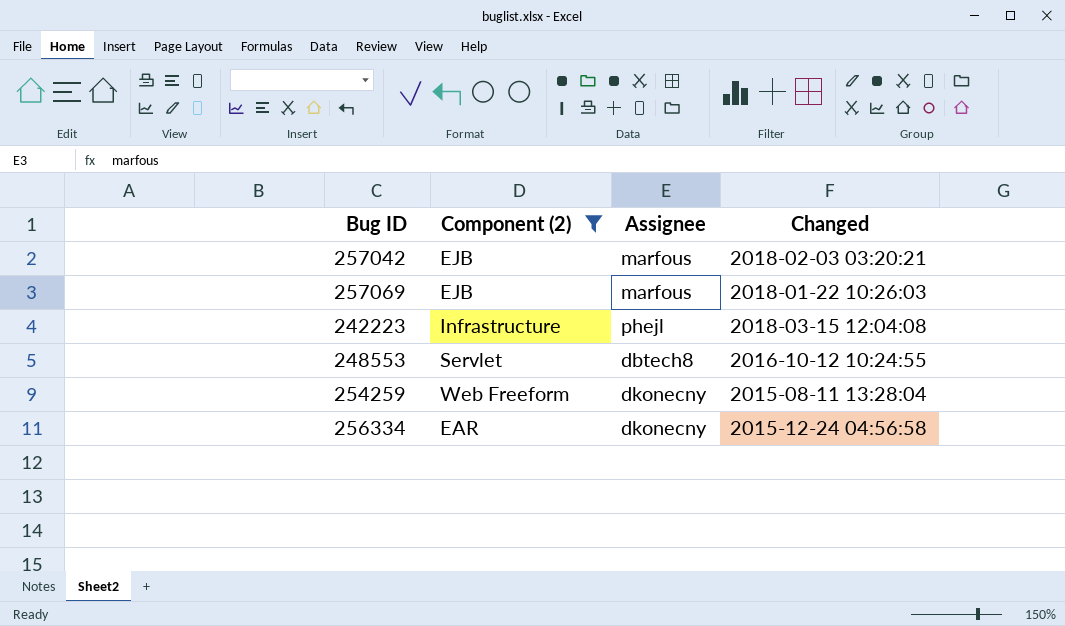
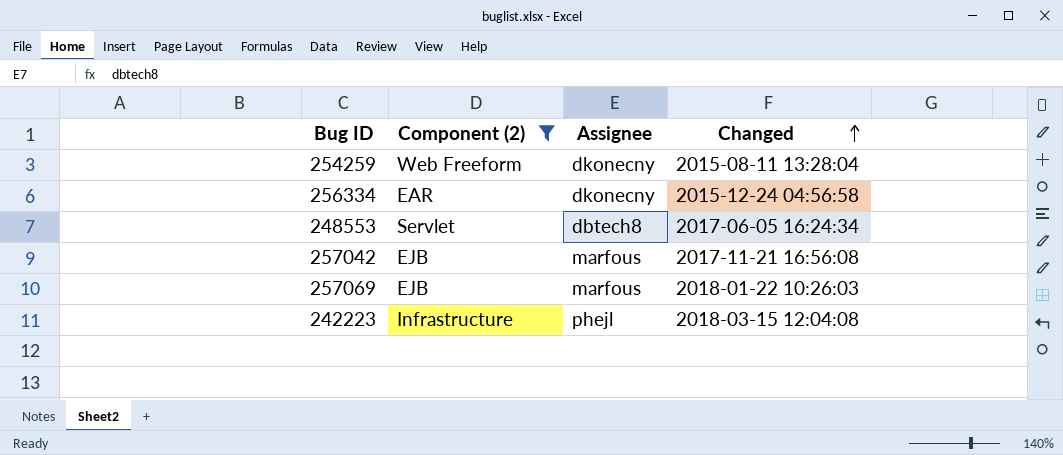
row order: none -> Changed ascending
248553 | Changed: 2016-10-12 10:24:55 -> 2017-06-05 16:24:34
257042 | Changed: 2018-02-03 03:20:21 -> 2017-11-21 16:56:08

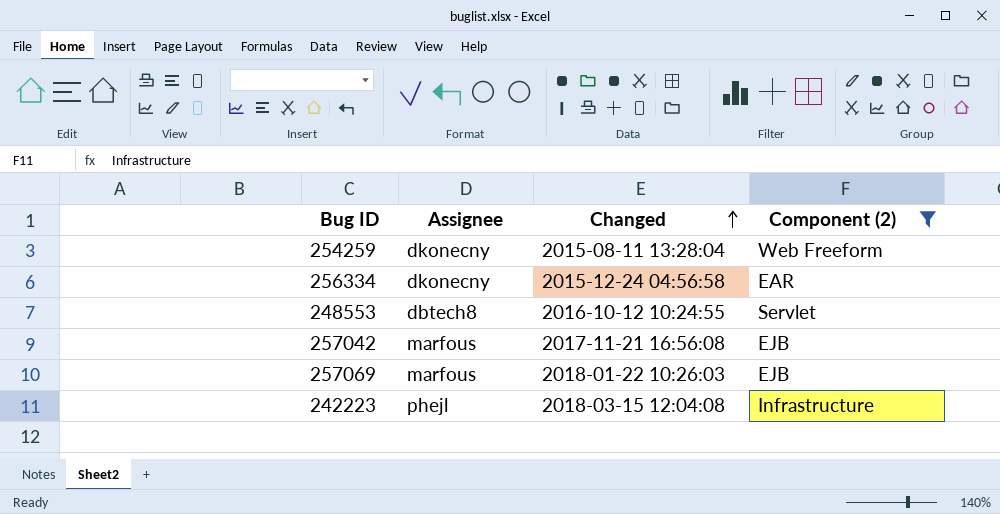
column Component (2) | position: 2 -> 4
248553 | Changed: 2017-06-05 16:24:34 -> 2016-10-12 10:24:55

